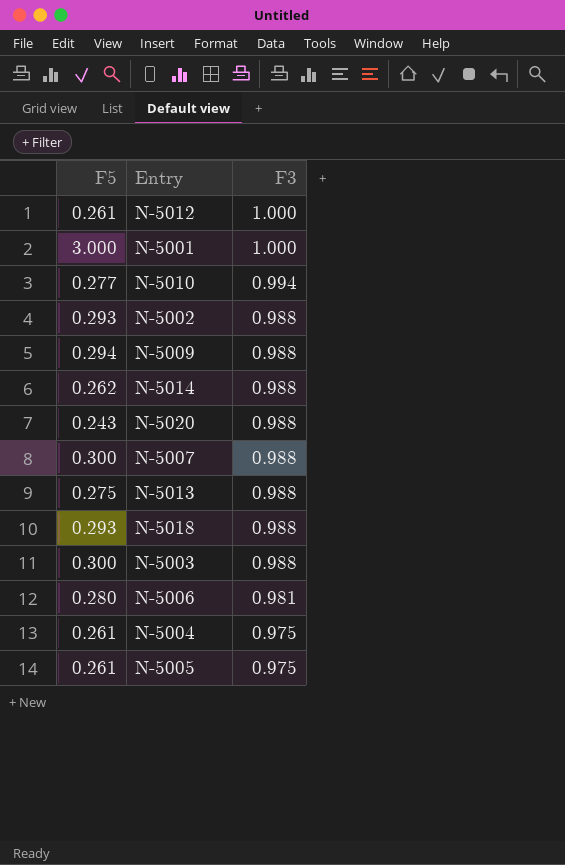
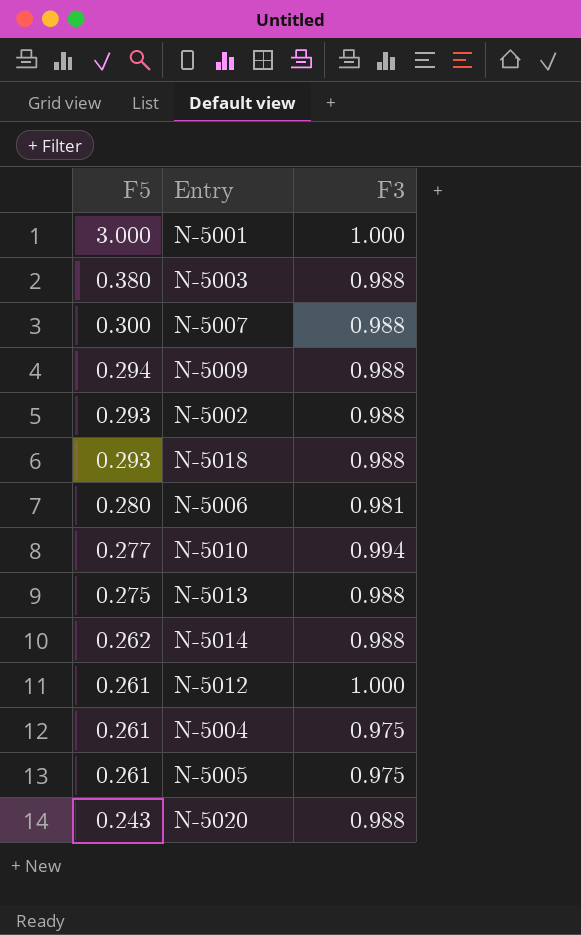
row order: F3 descending -> F5 descending
N-5003 | F5: 0.300 -> 0.380

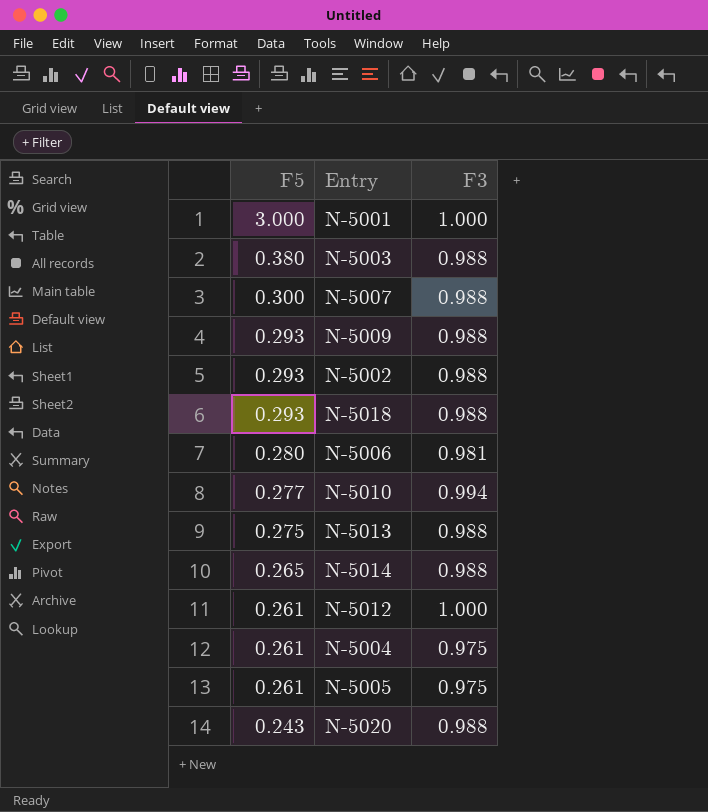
N-5009 | F5: 0.294 -> 0.293
N-5014 | F5: 0.262 -> 0.265

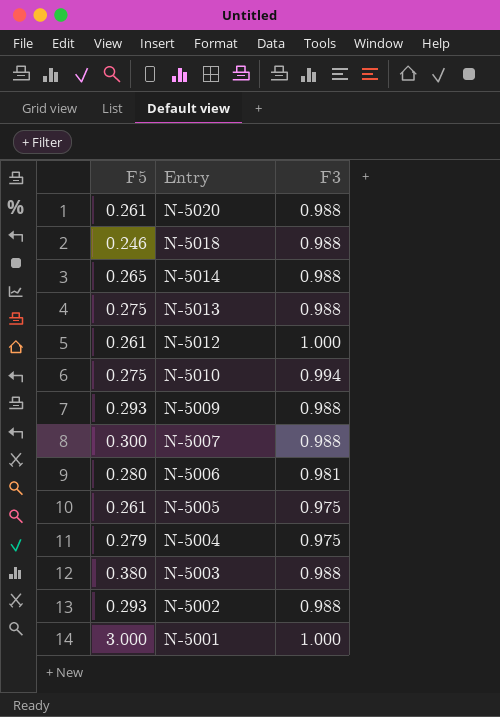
row order: F5 descending -> Entry descending
N-5020 | F5: 0.243 -> 0.261
N-5018 | F5: 0.293 -> 0.246
N-5010 | F5: 0.277 -> 0.275
N-5004 | F5: 0.261 -> 0.279

